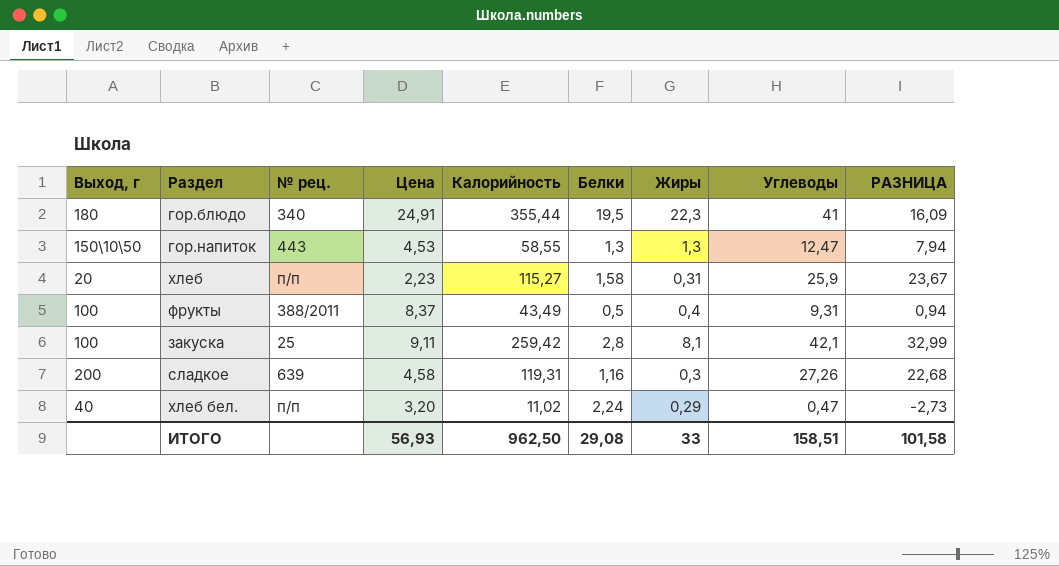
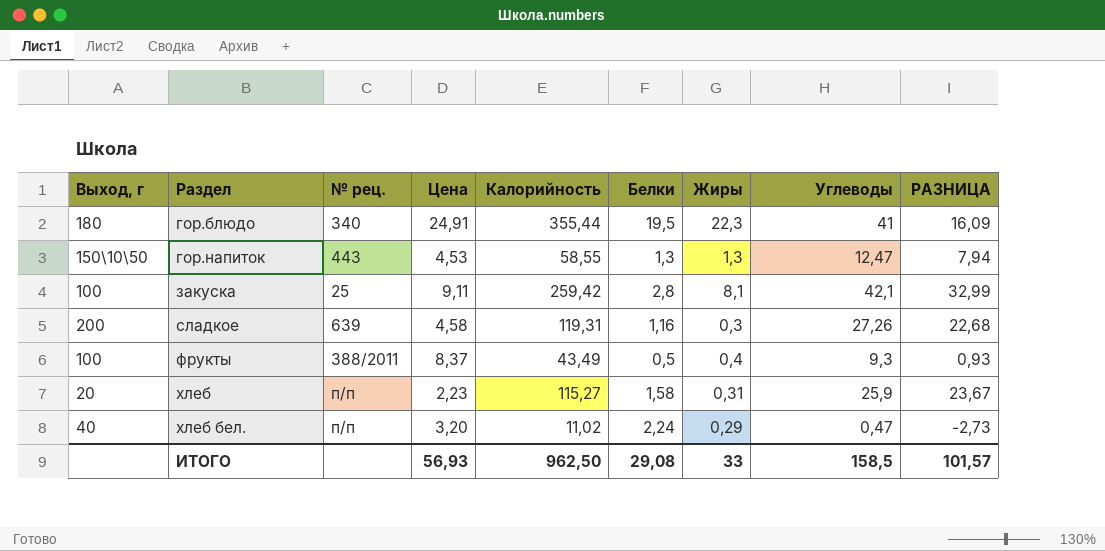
row order: none -> Раздел ascending
фрукты | Углеводы: 9,31 -> 9,3
фрукты | РАЗНИЦА: 0,94 -> 0,93
ИТОГО | Углеводы: 158,51 -> 158,5
ИТОГО | РАЗНИЦА: 101,58 -> 101,57

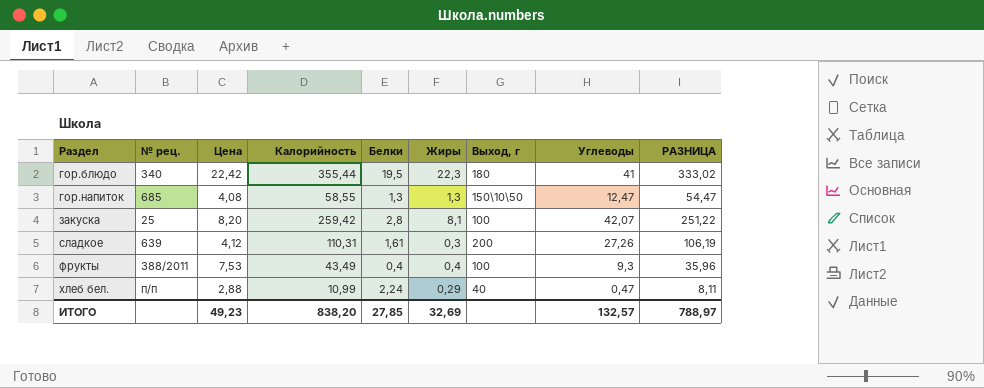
column Выход, г | position: 1 -> 7
column РАЗНИЦА | formula: [Углеводы] - [Цена] -> [Калорийность] - [Цена]
row хлеб: 20 | п/п | 2,23 | 115,27 | 1,58 | 0,31 | 25,9 | 23,67 -> none
гор.блюдо | Цена: 24,91 -> 22,42
гор.напиток | № рец.: 443 -> 685
гор.напиток | Цена: 4,53 -> 4,08
закуска | Цена: 9,11 -> 8,20
закуска | Углеводы: 42,1 -> 42,07
сладкое | Цена: 4,58 -> 4,12
сладкое | Калорийность: 119,31 -> 110,31
сладкое | Белки: 1,16 -> 1,61
фрукты | Цена: 8,37 -> 7,53
фрукты | Белки: 0,5 -> 0,4
хлеб бел. | Цена: 3,20 -> 2,88
хлеб бел. | Калорийность: 11,02 -> 10,99
ИТОГО | Цена: 56,93 -> 49,23
ИТОГО | Калорийность: 962,50 -> 838,20
ИТОГО | Белки: 29,08 -> 27,85
ИТОГО | Жиры: 33 -> 32,69
ИТОГО | Углеводы: 158,5 -> 132,57
ИТОГО | РАЗНИЦА: 101,57 -> 788,97

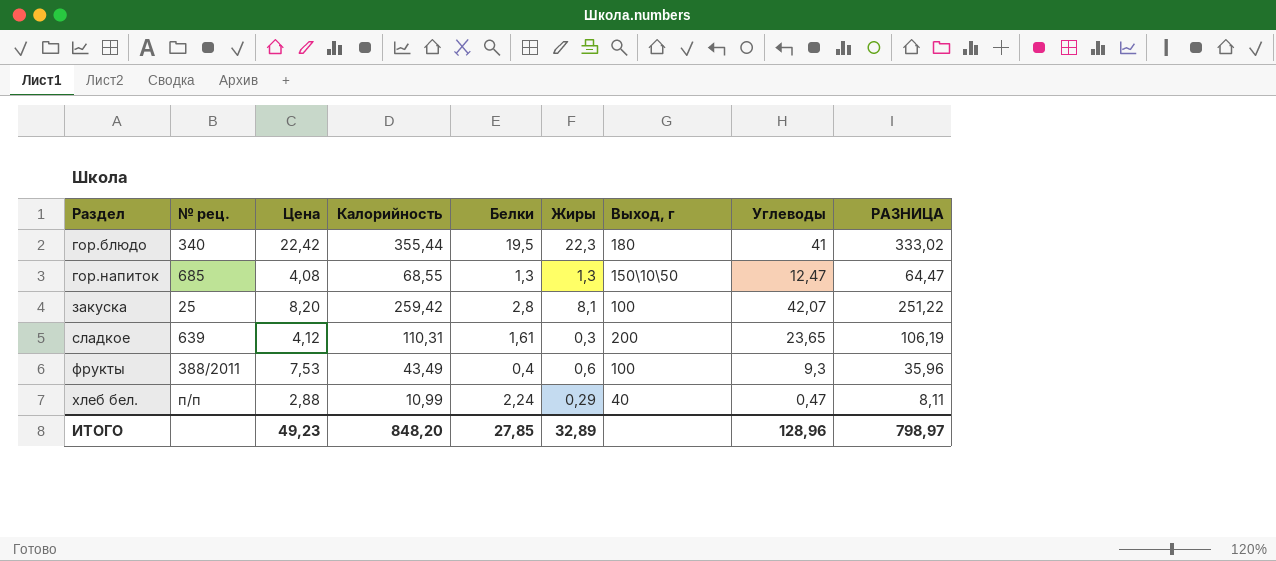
гор.напиток | Калорийность: 58,55 -> 68,55
гор.напиток | РАЗНИЦА: 54,47 -> 64,47
сладкое | Углеводы: 27,26 -> 23,65
фрукты | Жиры: 0,4 -> 0,6
ИТОГО | Калорийность: 838,20 -> 848,20
ИТОГО | Жиры: 32,69 -> 32,89
ИТОГО | Углеводы: 132,57 -> 128,96
ИТОГО | РАЗНИЦА: 788,97 -> 798,97

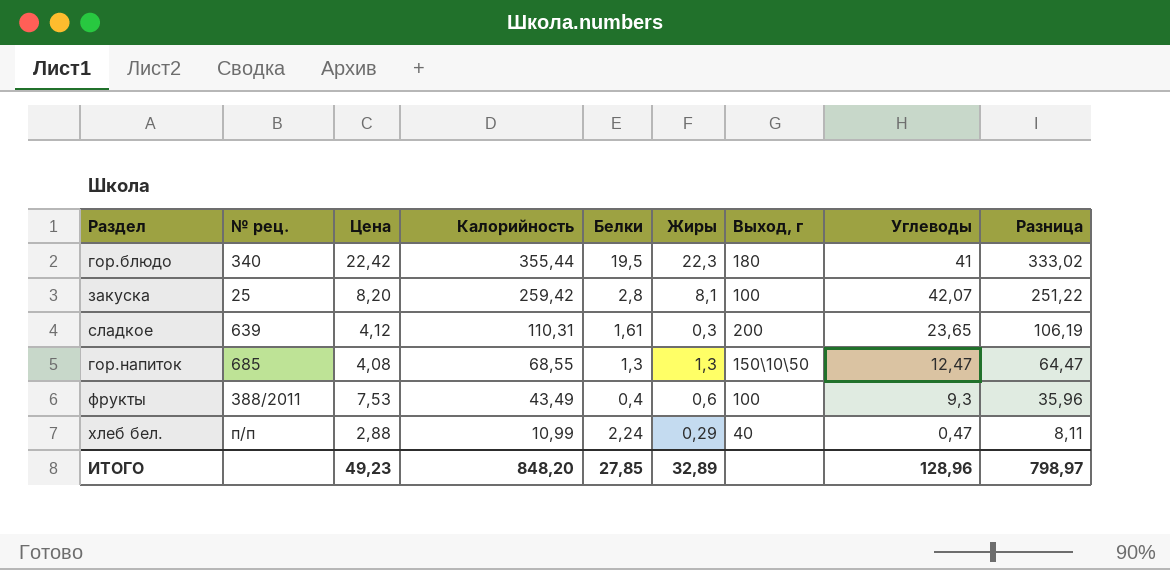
row order: Раздел ascending -> Калорийность descending
column name: РАЗНИЦА -> Разница

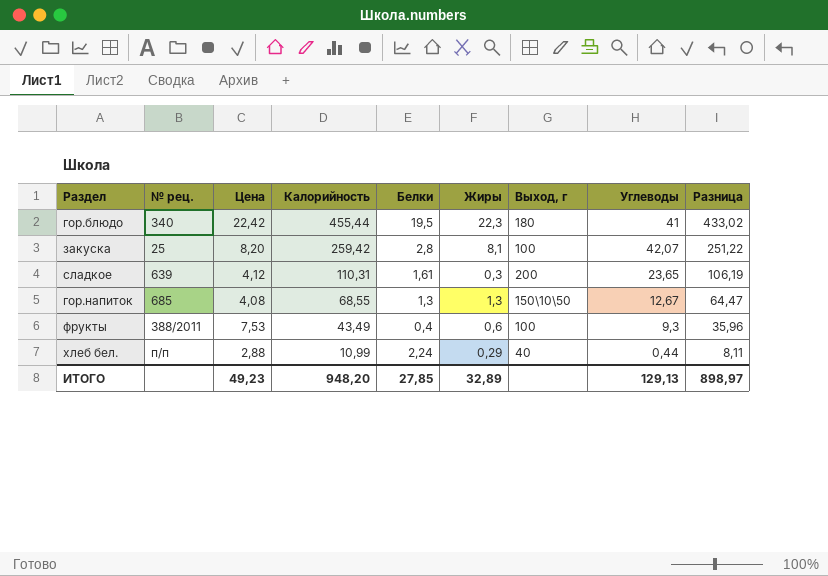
гор.блюдо | Калорийность: 355,44 -> 455,44
гор.блюдо | Разница: 333,02 -> 433,02
гор.напиток | Углеводы: 12,47 -> 12,67
хлеб бел. | Углеводы: 0,47 -> 0,44
ИТОГО | Калорийность: 848,20 -> 948,20
ИТОГО | Углеводы: 128,96 -> 129,13
ИТОГО | Разница: 798,97 -> 898,97

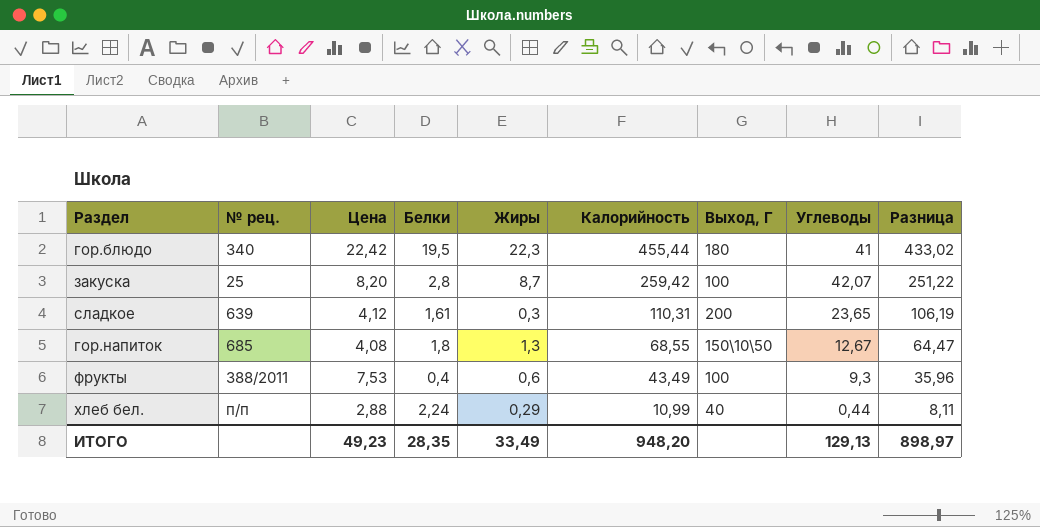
column Калорийность | position: 4 -> 6
column name: Выход, г -> Выход, Г
закуска | Жиры: 8,1 -> 8,7
гор.напиток | Белки: 1,3 -> 1,8
ИТОГО | Белки: 27,85 -> 28,35
ИТОГО | Жиры: 32,89 -> 33,49

